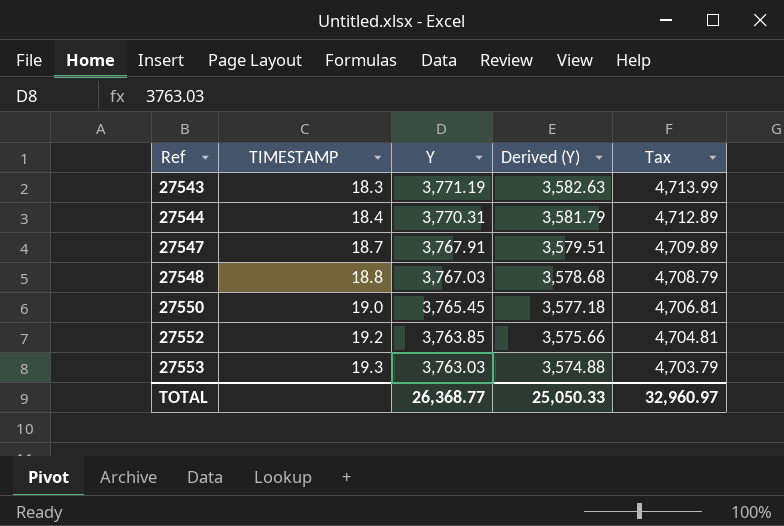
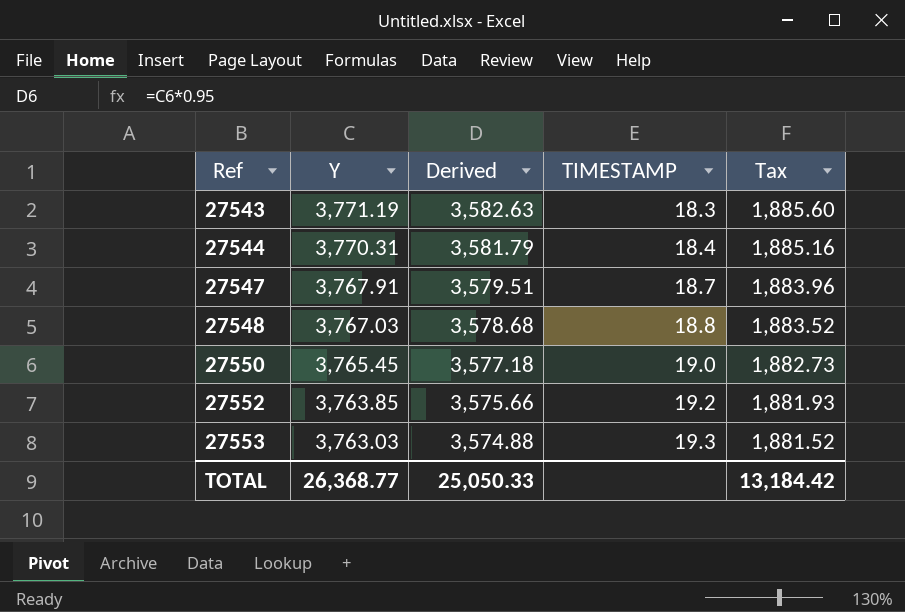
column name: Derived (Y) -> Derived
column TIMESTAMP | position: 2 -> 4
column Tax | formula: [Y] * 1.25 -> [Y] * 0.5
TOTAL | Tax: 32,960.97 -> 13,184.42

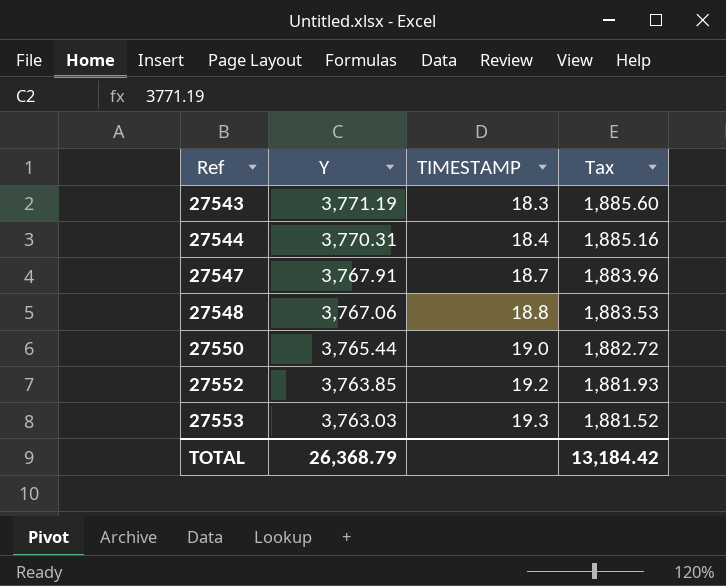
column Derived | formula: [Y] * 0.95 -> none
27548 | Y: 3,767.03 -> 3,767.06
27548 | Tax: 1,883.52 -> 1,883.53
27550 | Y: 3,765.45 -> 3,765.44
27550 | Tax: 1,882.73 -> 1,882.72
TOTAL | Y: 26,368.77 -> 26,368.79

